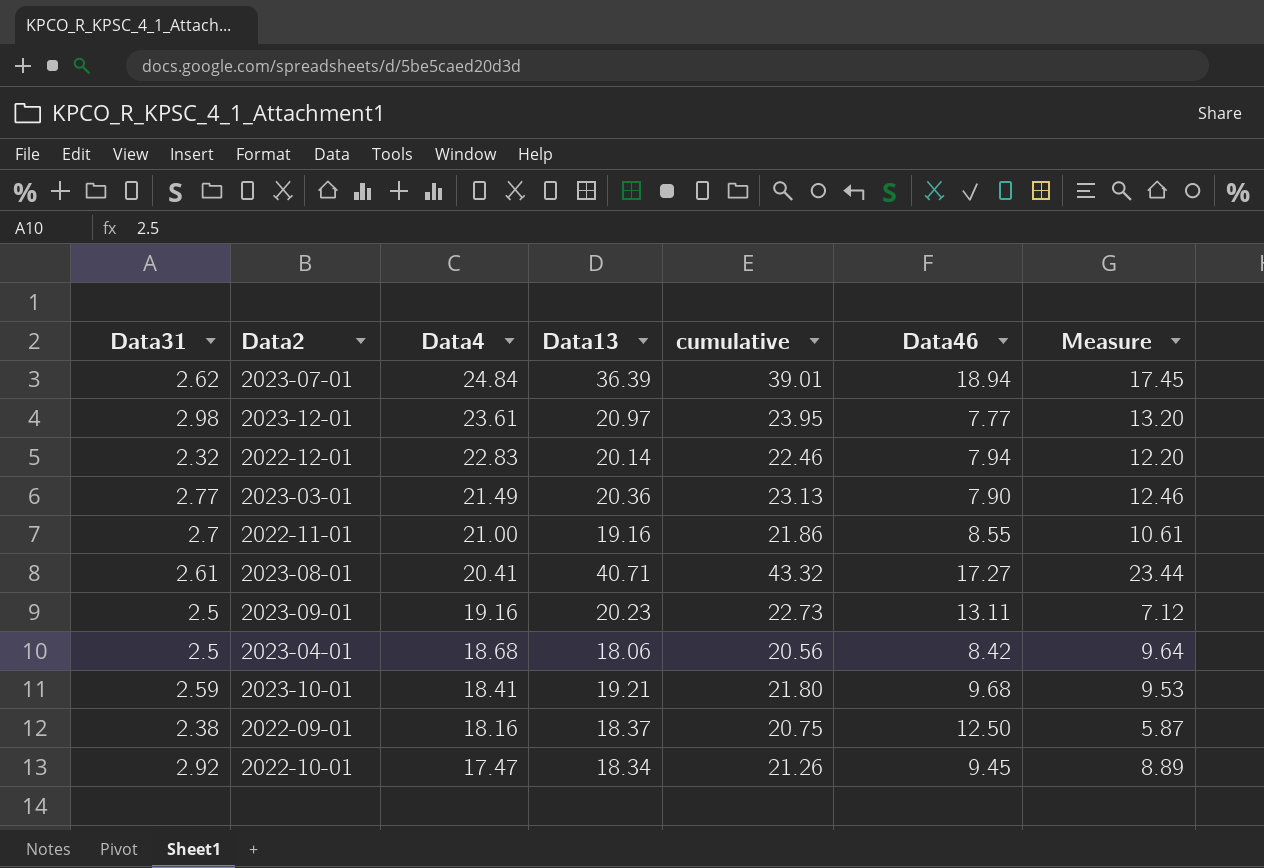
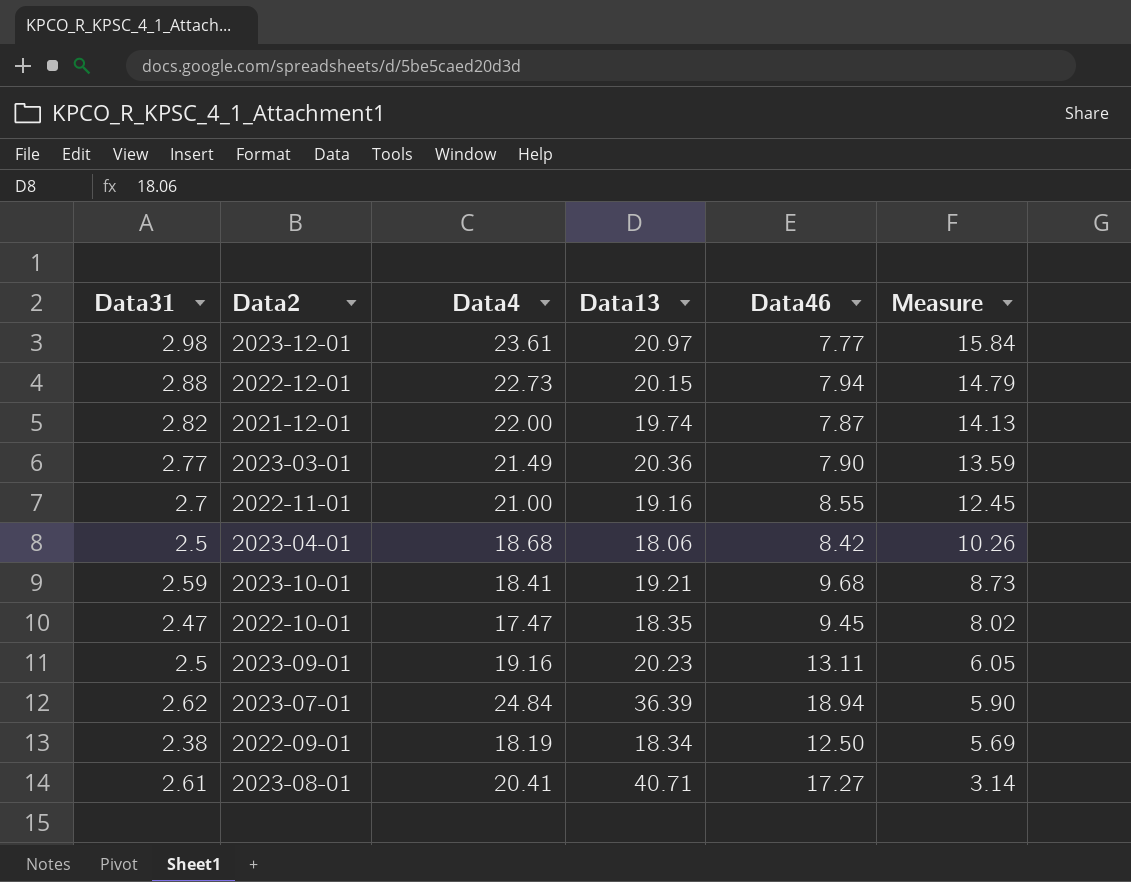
row order: Data4 descending -> Measure descending
column cumulative | formula: [Data31] + [Data13] -> none
column Measure | formula: [Data13] - [Data46] -> [Data4] - [Data46]
2022-12-01 | Data31: 2.32 -> 2.88
2022-12-01 | Data4: 22.83 -> 22.73
2022-12-01 | Data13: 20.14 -> 20.15
row 2021-12-01: none -> 2.82 | 22.00 | 19.74 | 7.87 | 14.13
2022-10-01 | Data31: 2.92 -> 2.47
2022-10-01 | Data13: 18.34 -> 18.35
2022-09-01 | Data4: 18.16 -> 18.19
2022-09-01 | Data13: 18.37 -> 18.34

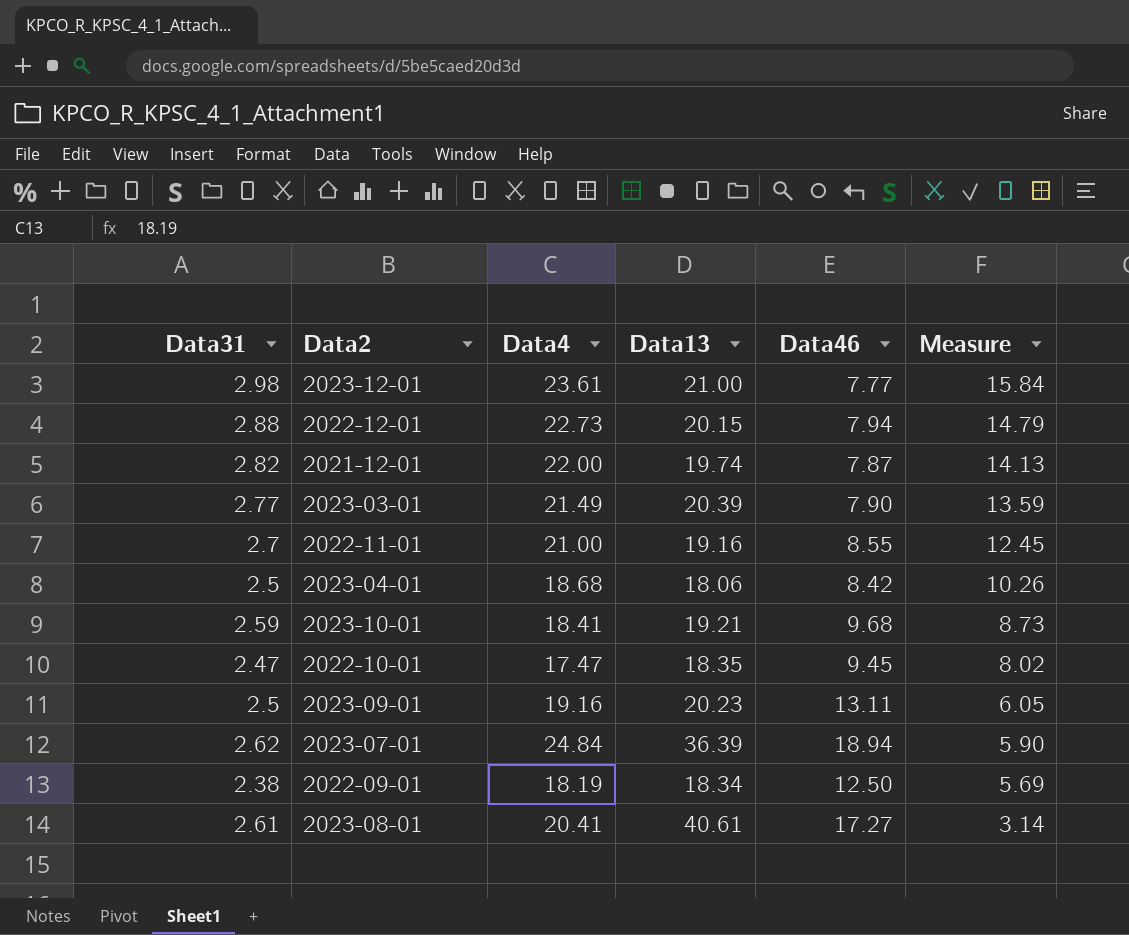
2023-12-01 | Data13: 20.97 -> 21.00
2023-03-01 | Data13: 20.36 -> 20.39
2023-08-01 | Data13: 40.71 -> 40.61

